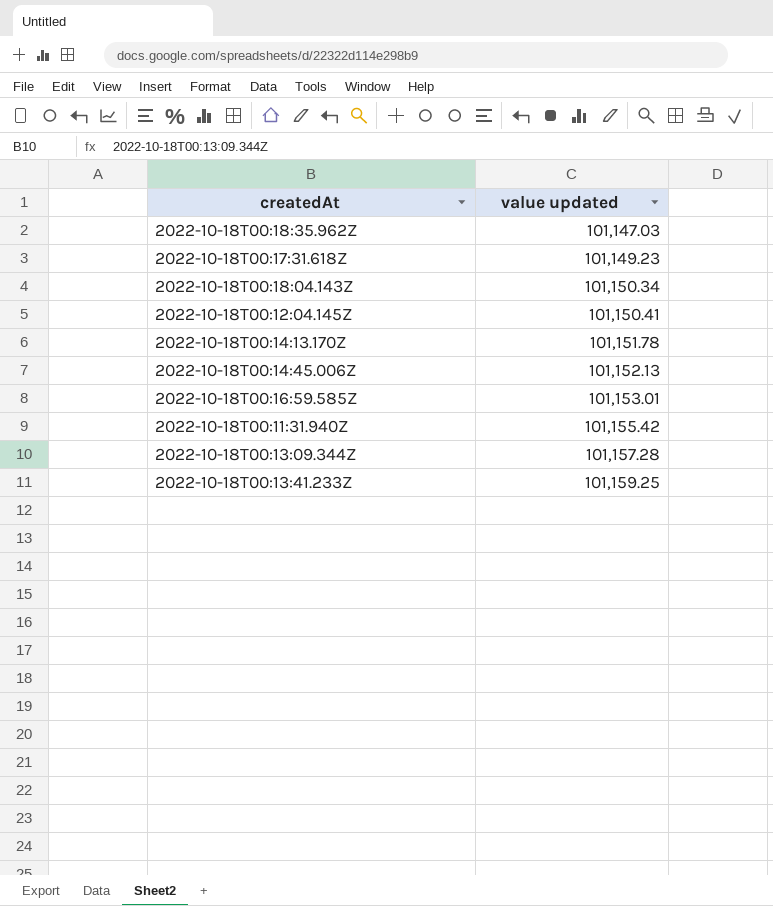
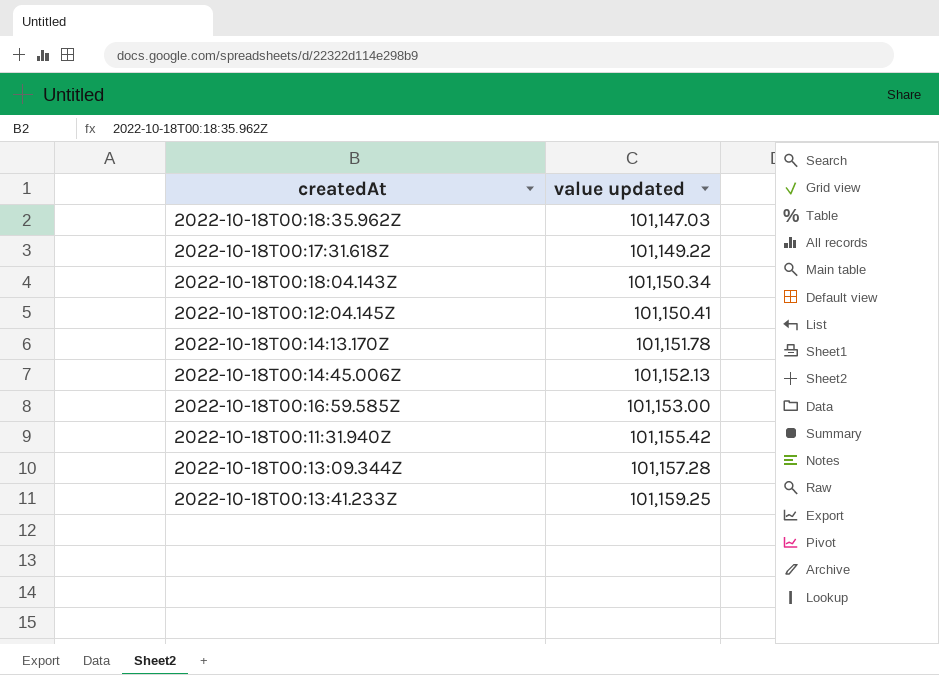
2022-10-18T00:17:31.618Z | value updated: 101,149.23 -> 101,149.22
2022-10-18T00:16:59.585Z | value updated: 101,153.01 -> 101,153.00

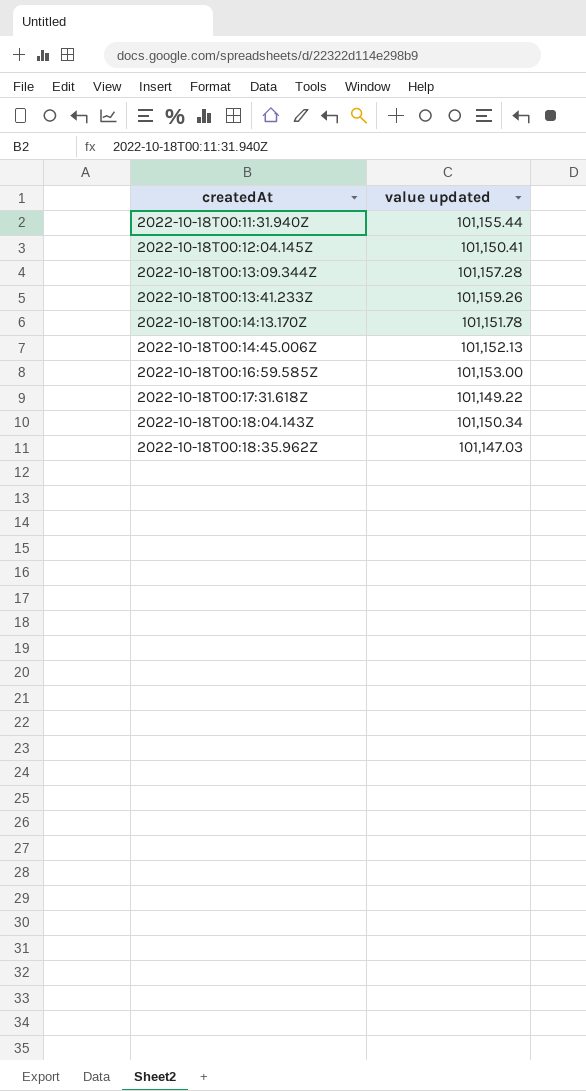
row order: value updated ascending -> createdAt ascending
2022-10-18T00:11:31.940Z | value updated: 101,155.42 -> 101,155.44
2022-10-18T00:13:41.233Z | value updated: 101,159.25 -> 101,159.26

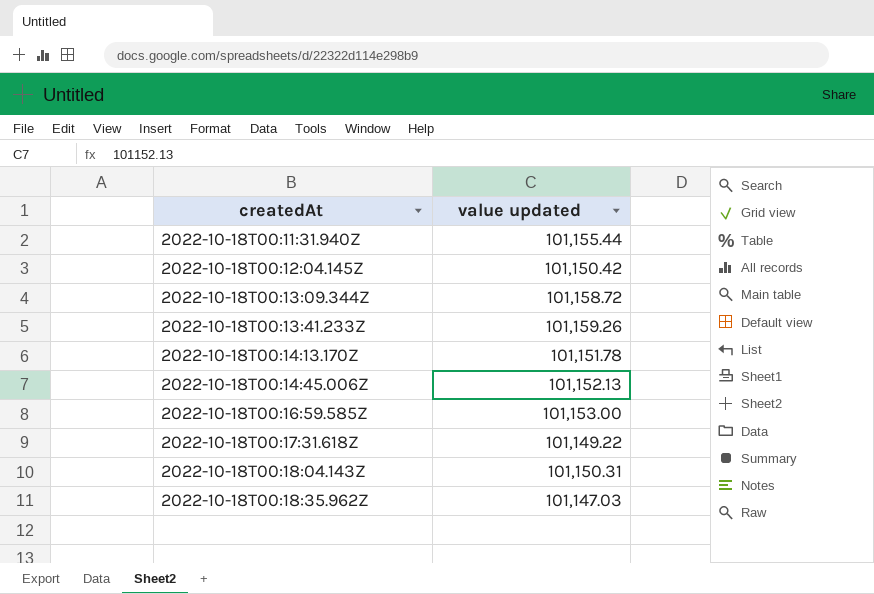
2022-10-18T00:12:04.145Z | value updated: 101,150.41 -> 101,150.42
2022-10-18T00:13:09.344Z | value updated: 101,157.28 -> 101,158.72
2022-10-18T00:18:04.143Z | value updated: 101,150.34 -> 101,150.31

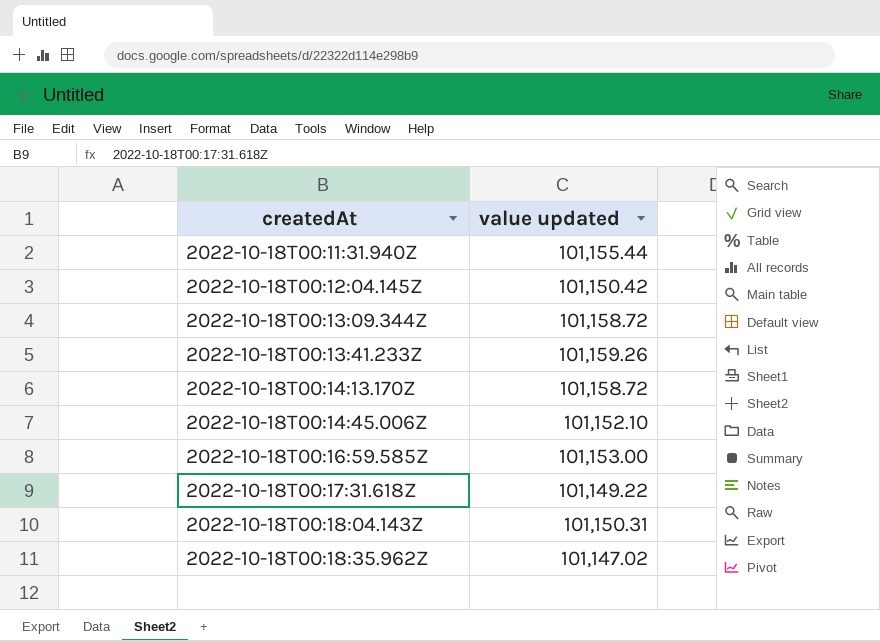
2022-10-18T00:14:13.170Z | value updated: 101,151.78 -> 101,158.72
2022-10-18T00:14:45.006Z | value updated: 101,152.13 -> 101,152.10
2022-10-18T00:18:35.962Z | value updated: 101,147.03 -> 101,147.02

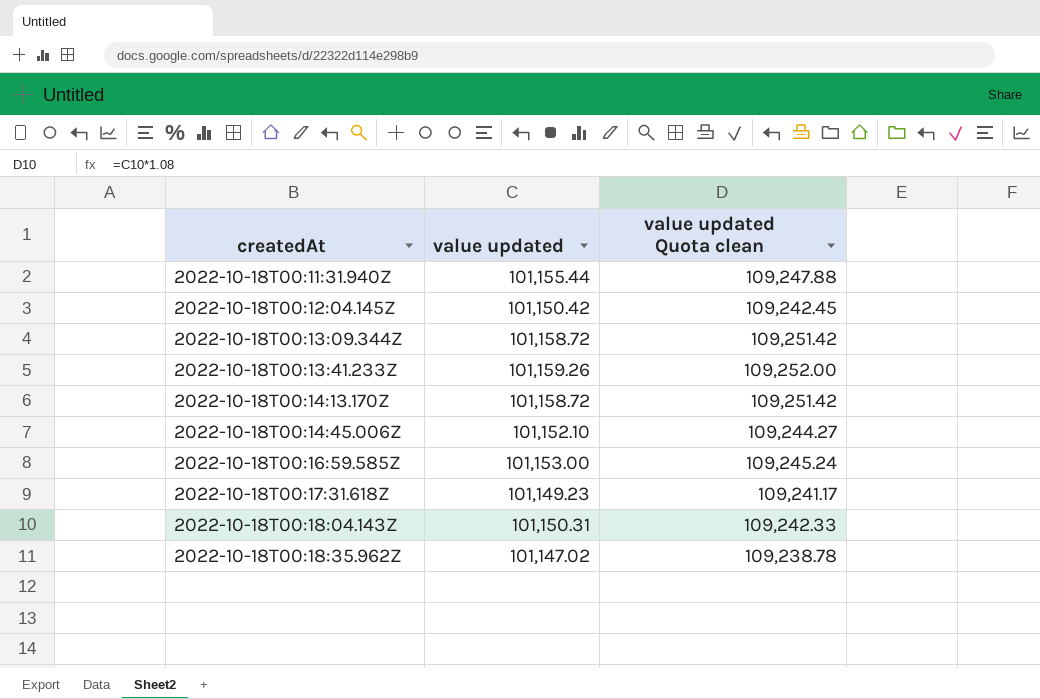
column value updated Quota clean | formula: none -> [value updated] * 1.08
2022-10-18T00:17:31.618Z | value updated: 101,149.22 -> 101,149.23

